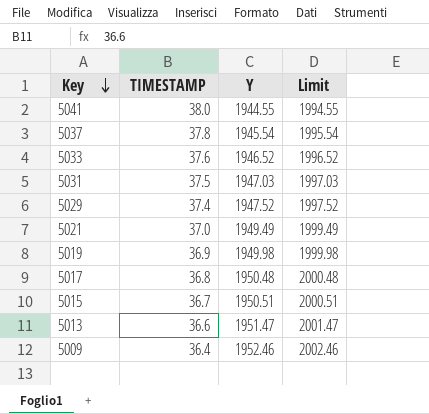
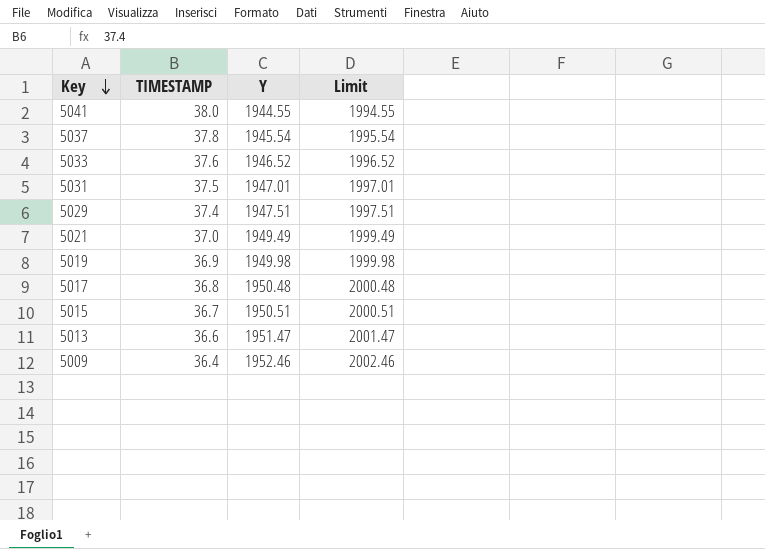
5031 | Y: 1947.03 -> 1947.01
5031 | Limit: 1997.03 -> 1997.01
5029 | Y: 1947.52 -> 1947.51
5029 | Limit: 1997.52 -> 1997.51

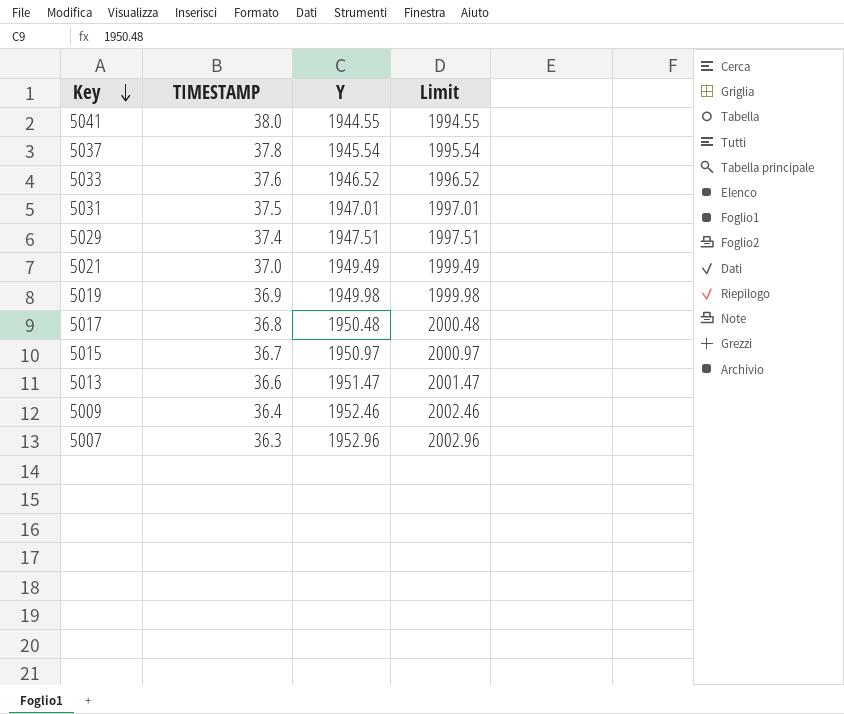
5015 | Y: 1950.51 -> 1950.97
5015 | Limit: 2000.51 -> 2000.97
row 5007: none -> 36.3 | 1952.96 | 2002.96

